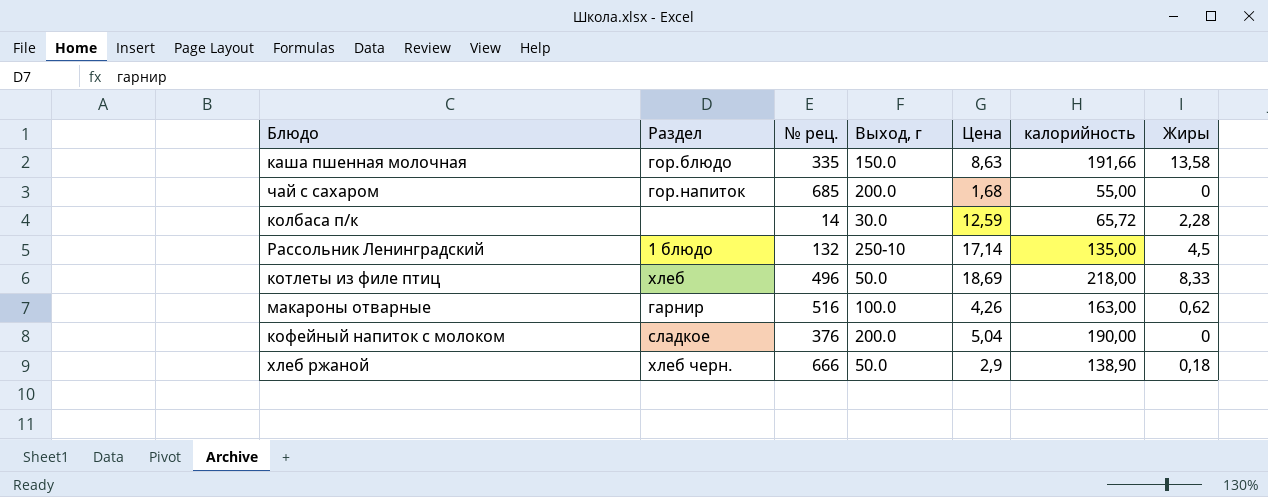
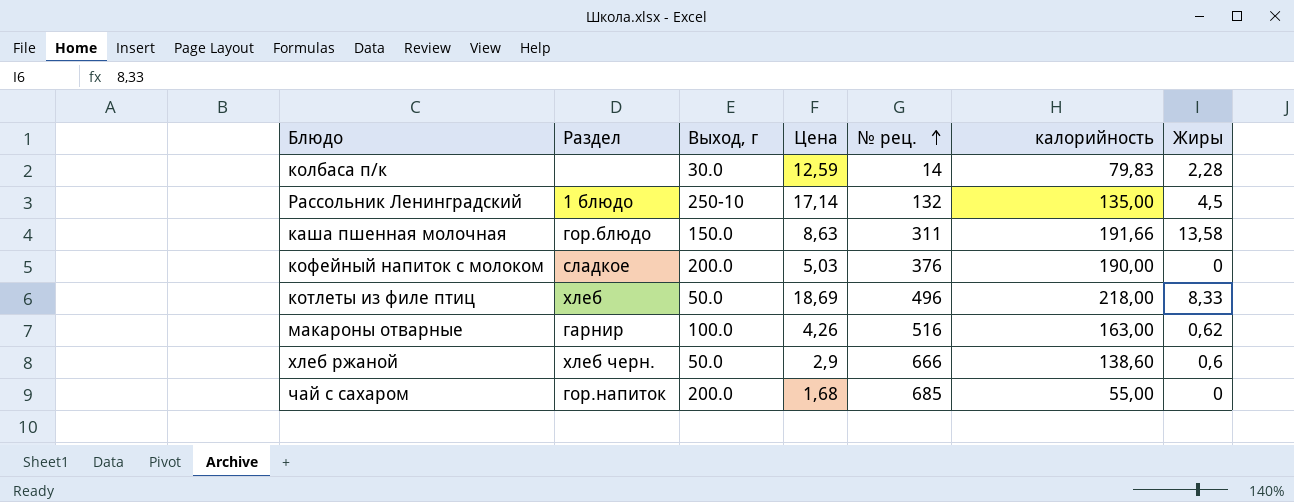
row order: none -> № рец. ascending
column № рец. | position: 3 -> 5
колбаса п/к | калорийность: 65,72 -> 79,83
каша пшенная молочная | № рец.: 335 -> 311
кофейный напиток с молоком | Цена: 5,04 -> 5,03
хлеб ржаной | калорийность: 138,90 -> 138,60
хлеб ржаной | Жиры: 0,18 -> 0,6

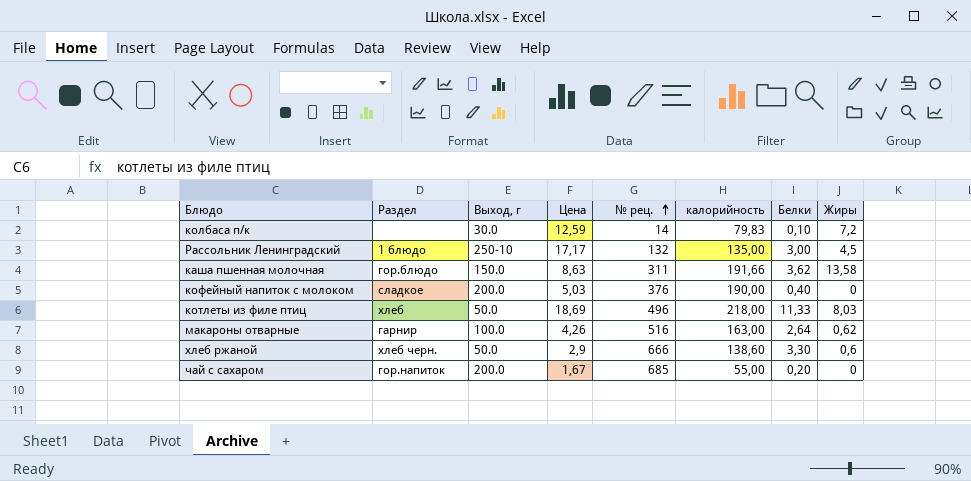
column Белки | position: none -> 7
колбаса п/к | Жиры: 2,28 -> 7,2
Рассольник Ленинградский | Цена: 17,14 -> 17,17
котлеты из филе птиц | Жиры: 8,33 -> 8,03
чай с сахаром | Цена: 1,68 -> 1,67

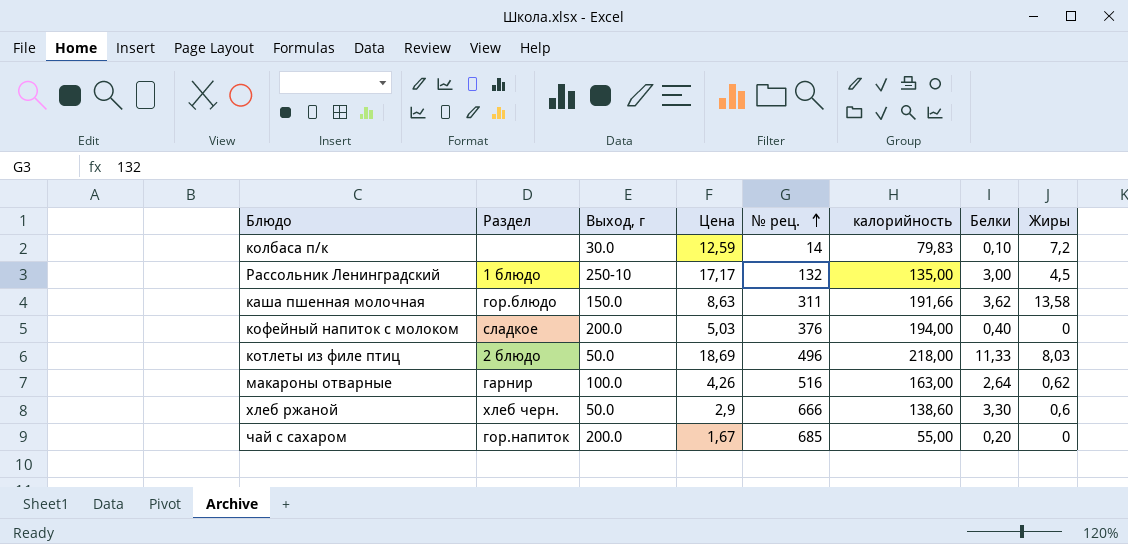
кофейный напиток с молоком | калорийность: 190,00 -> 194,00
котлеты из филе птиц | Раздел: хлеб -> 2 блюдо

